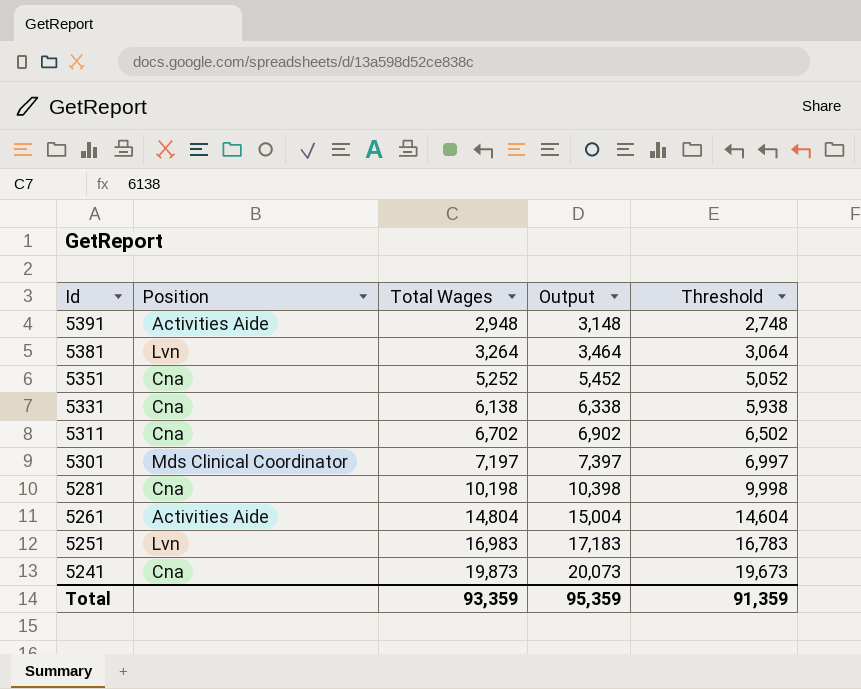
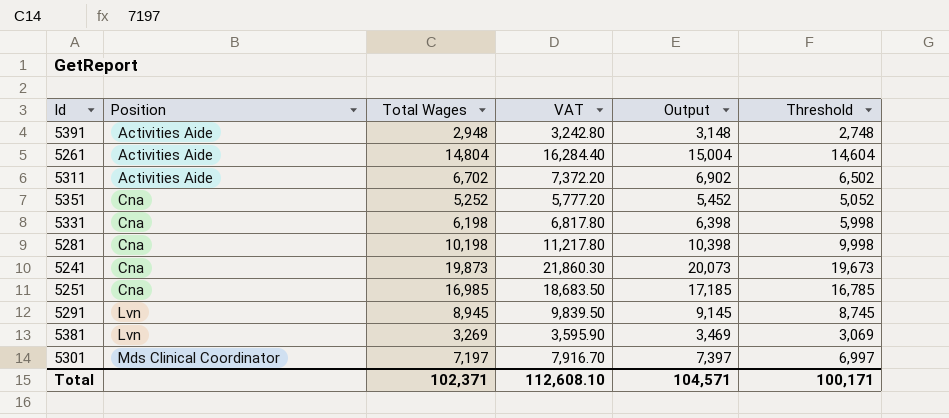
row order: Id descending -> Position ascending
column VAT | formula: none -> [Total Wages] * 1.1
5311 | Position: Cna -> Activities Aide
5331 | Total Wages: 6,138 -> 6,198
5331 | Output: 6,338 -> 6,398
5331 | Threshold: 5,938 -> 5,998
5251 | Position: Lvn -> Cna
5251 | Total Wages: 16,983 -> 16,985
5251 | Output: 17,183 -> 17,185
5251 | Threshold: 16,783 -> 16,785
row 5291: none -> Lvn | 8,945 | 9,839.50 | 9,145 | 8,745
5381 | Total Wages: 3,264 -> 3,269
5381 | Output: 3,464 -> 3,469
5381 | Threshold: 3,064 -> 3,069
Total | Total Wages: 93,359 -> 102,371
Total | Output: 95,359 -> 104,571
Total | Threshold: 91,359 -> 100,171

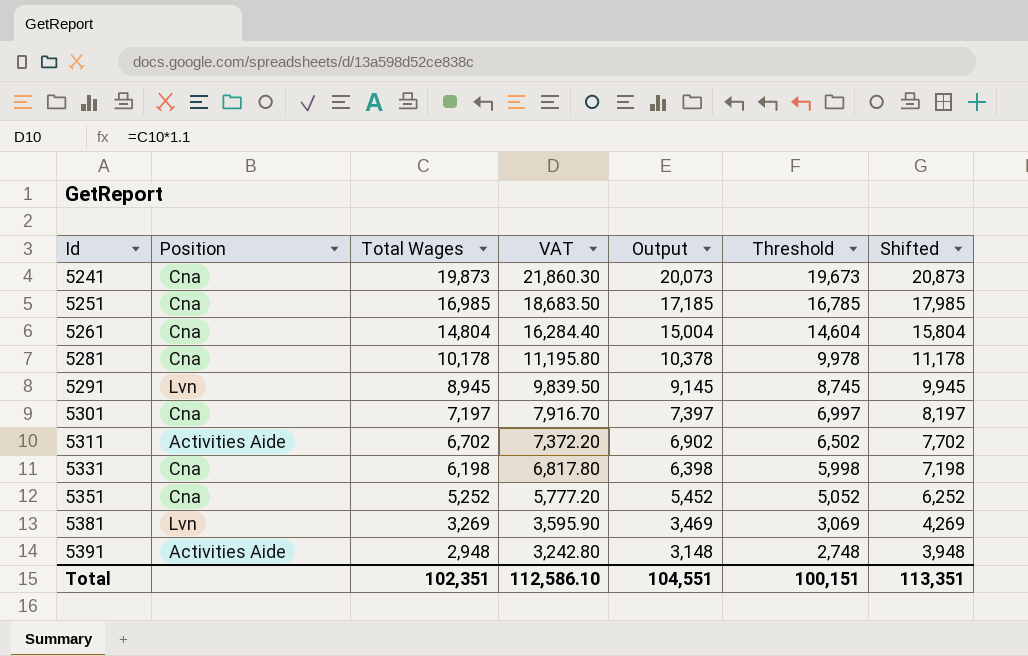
row order: Position ascending -> Id ascending
column Shifted | formula: none -> [Total Wages] + 1000
5261 | Position: Activities Aide -> Cna
5281 | Total Wages: 10,198 -> 10,178
5281 | VAT: 11,217.80 -> 11,195.80
5281 | Output: 10,398 -> 10,378
5281 | Threshold: 9,998 -> 9,978
5301 | Position: Mds Clinical Coordinator -> Cna
Total | Total Wages: 102,371 -> 102,351
Total | VAT: 112,608.10 -> 112,586.10
Total | Output: 104,571 -> 104,551
Total | Threshold: 100,171 -> 100,151

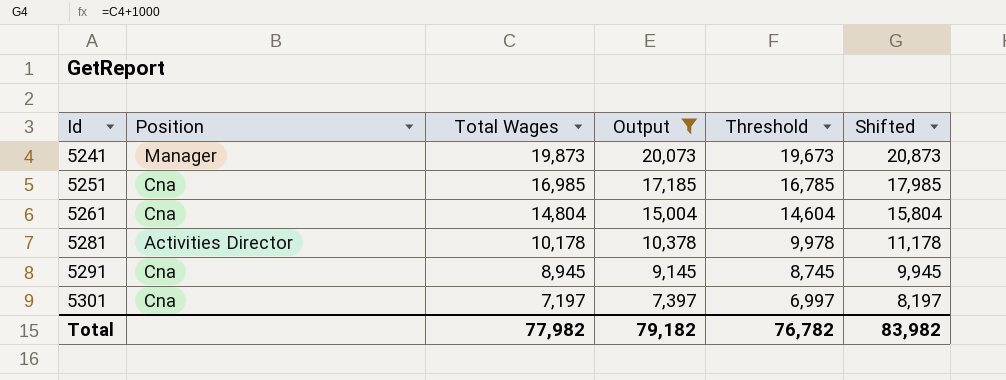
filter: none -> Output >= 7,397
column VAT | formula: [Total Wages] * 1.1 -> none
5241 | Position: Cna -> Manager
5281 | Position: Cna -> Activities Director
5291 | Position: Lvn -> Cna
Total | Total Wages: 102,351 -> 77,982
Total | Output: 104,551 -> 79,182
Total | Threshold: 100,151 -> 76,782
Total | Shifted: 113,351 -> 83,982

